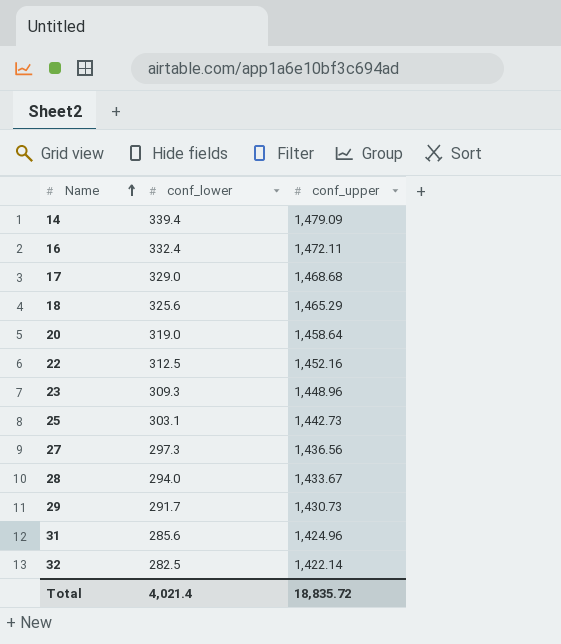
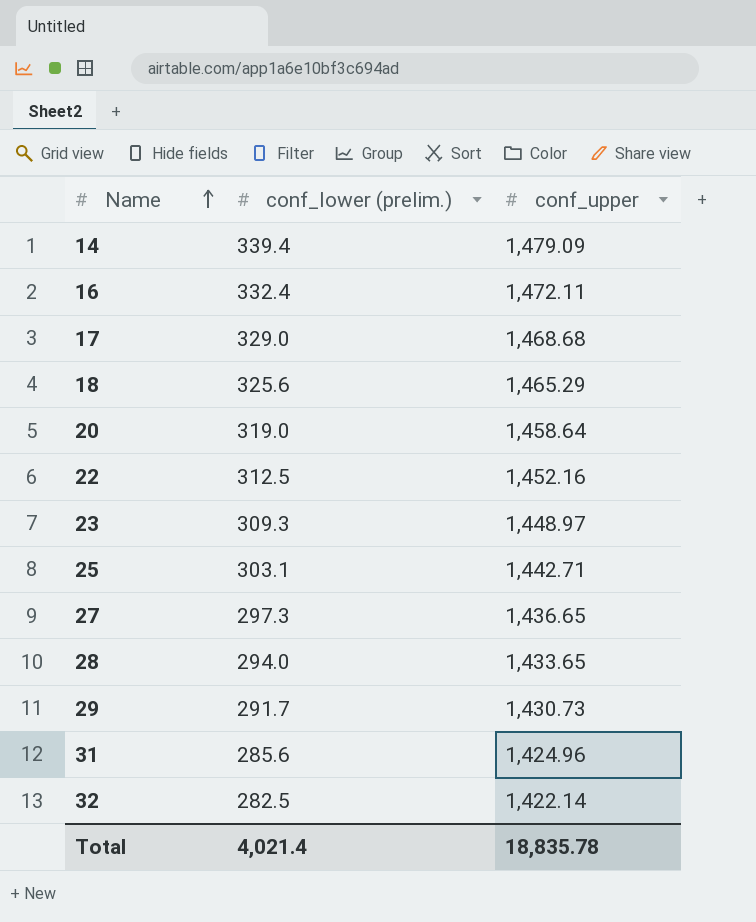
column name: conf_lower -> conf_lower (prelim.)
23 | conf_upper: 1,448.96 -> 1,448.97
25 | conf_upper: 1,442.73 -> 1,442.71
27 | conf_upper: 1,436.56 -> 1,436.65
28 | conf_upper: 1,433.67 -> 1,433.65
Total | conf_upper: 18,835.72 -> 18,835.78

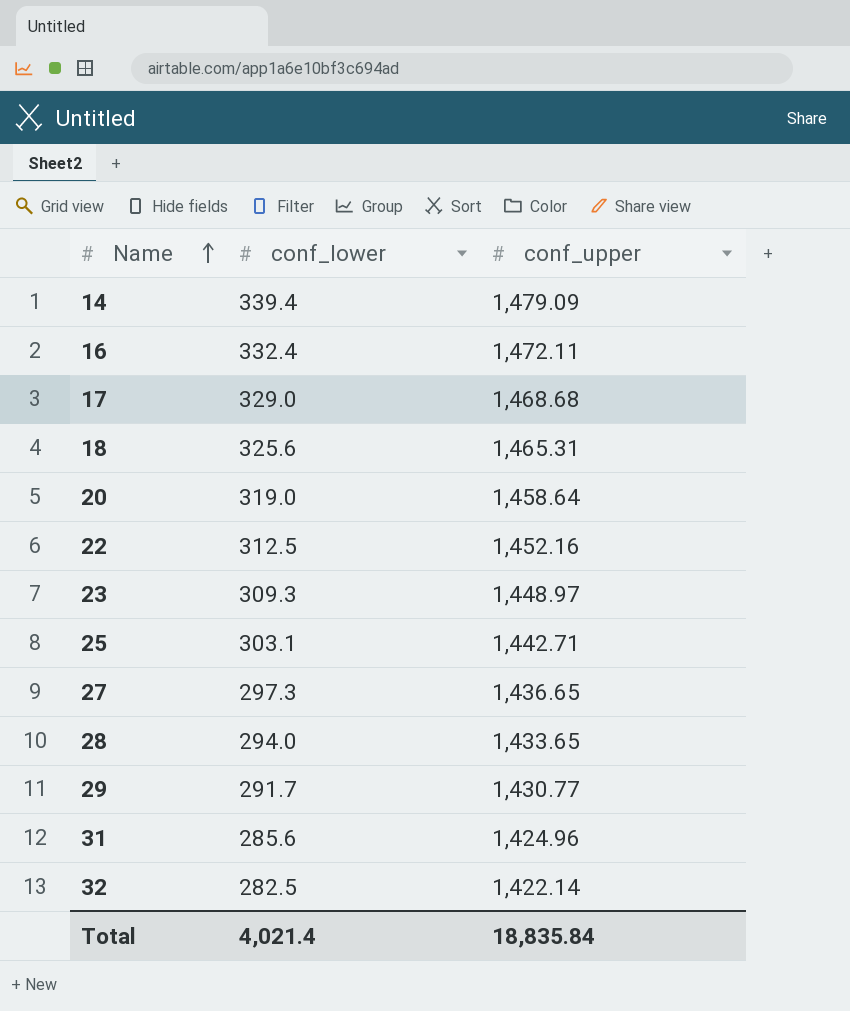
column name: conf_lower (prelim.) -> conf_lower
18 | conf_upper: 1,465.29 -> 1,465.31
29 | conf_upper: 1,430.73 -> 1,430.77
Total | conf_upper: 18,835.78 -> 18,835.84

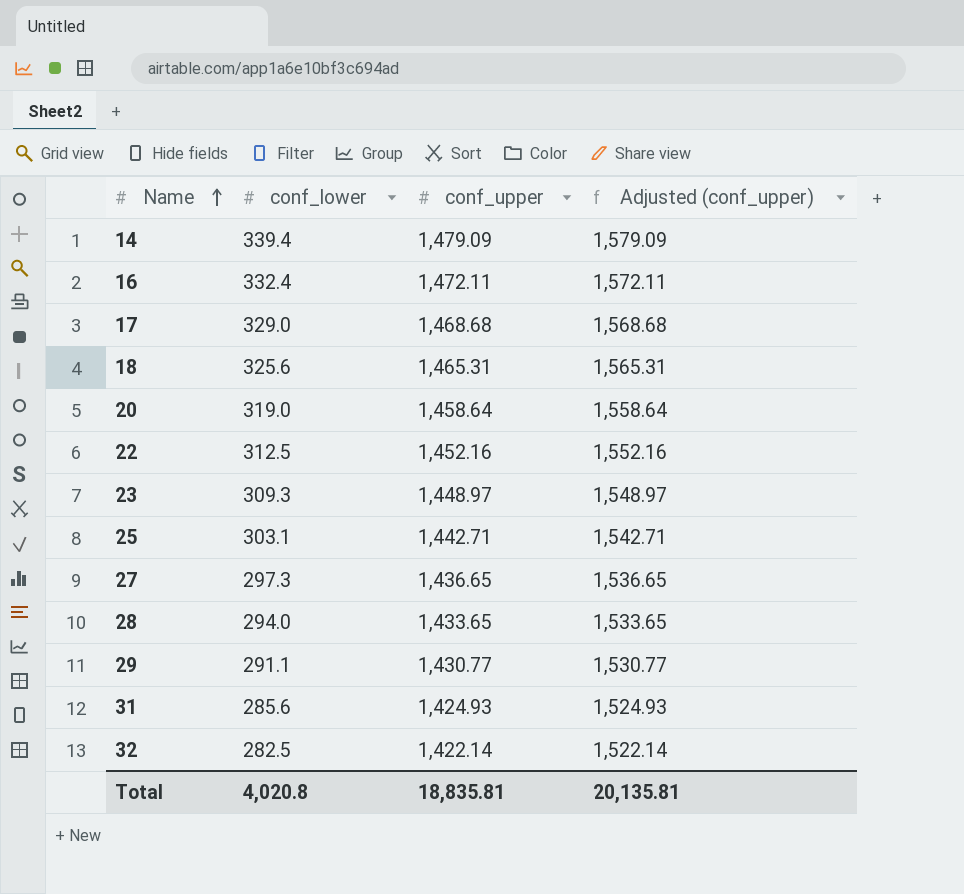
column Adjusted (conf_upper) | formula: none -> [conf_upper] + 100
29 | conf_lower: 291.7 -> 291.1
31 | conf_upper: 1,424.96 -> 1,424.93
Total | conf_lower: 4,021.4 -> 4,020.8
Total | conf_upper: 18,835.84 -> 18,835.81

